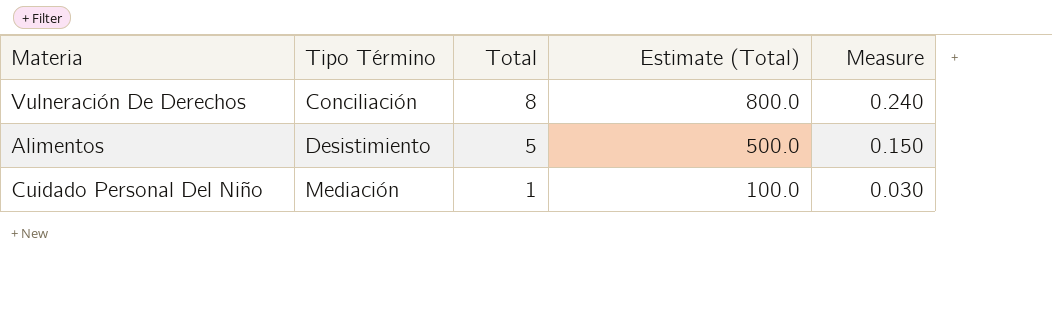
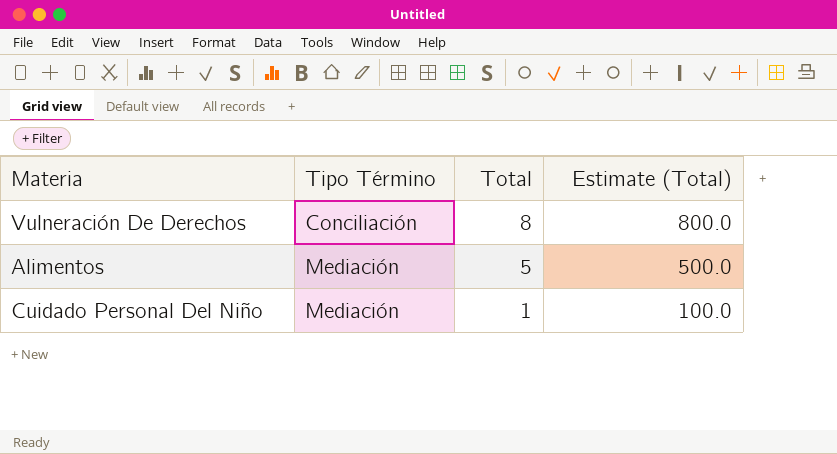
column Measure | formula: [Total] * 0.03 -> none
Alimentos | Tipo Término: Desistimiento -> Mediación

